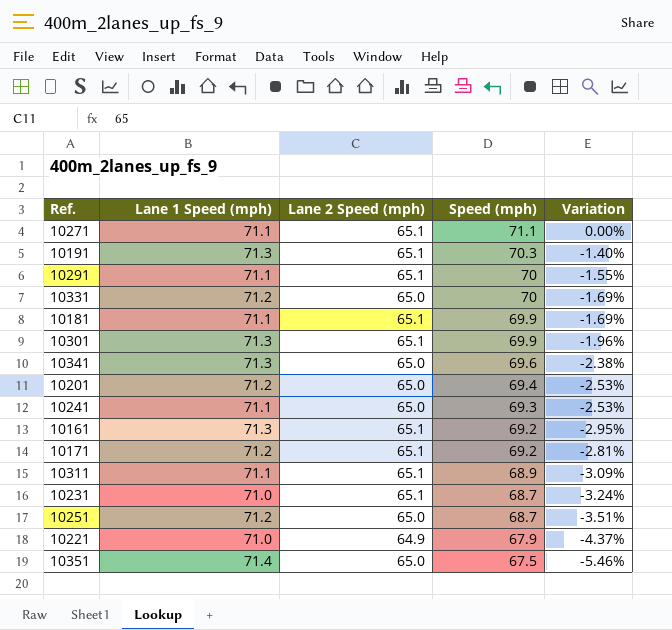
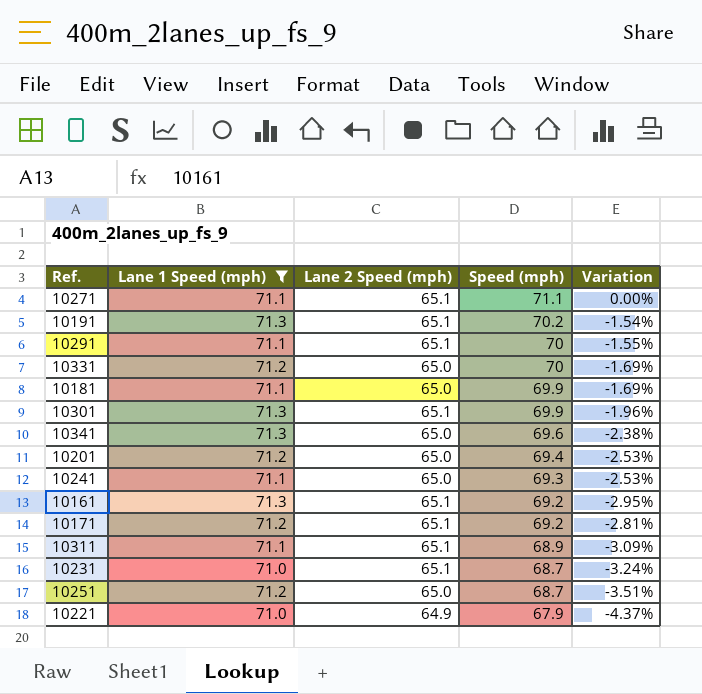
filter: none -> Lane 1 Speed (mph) != 71.4
10191 | Speed (mph): 70.3 -> 70.2
10191 | Variation: -1.40% -> -1.54%
10181 | Lane 2 Speed (mph): 65.1 -> 65.0

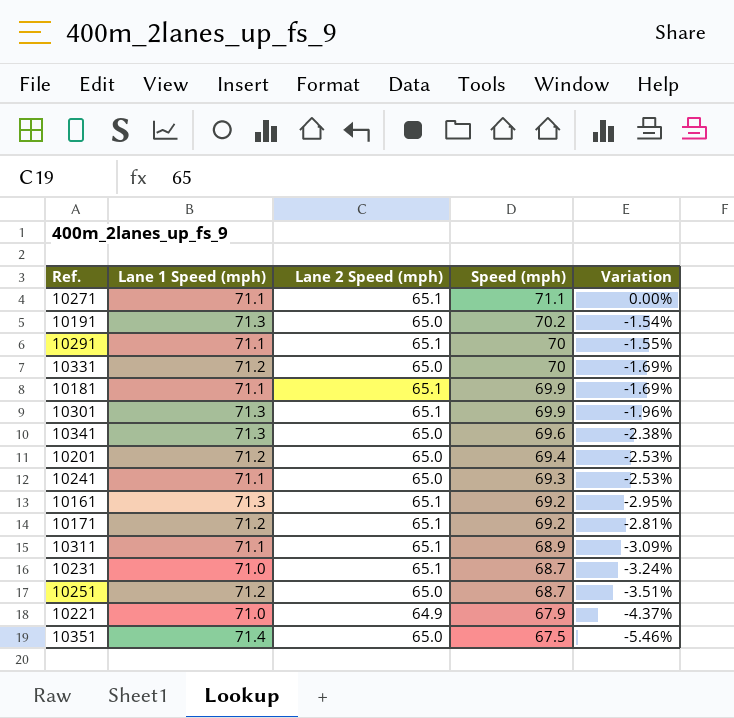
filter: Lane 1 Speed (mph) != 71.4 -> none
10191 | Lane 2 Speed (mph): 65.1 -> 65.0
10181 | Lane 2 Speed (mph): 65.0 -> 65.1

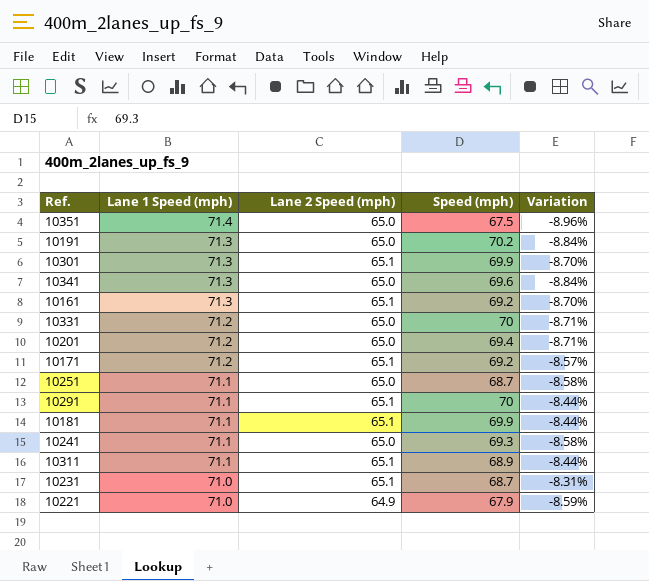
row order: Speed (mph) descending -> Lane 1 Speed (mph) descending
column Variation | formula: ([Speed (mph)] - [Lane 1 Speed (mph)]) / [Lane 1 Speed (mph)] -> ([Lane 2 Speed (mph)] - [Lane 1 Speed (mph)]) / [Lane 1 Speed (mph)]
row 10271: 71.1 | 65.1 | 71.1 | 0.00% -> none
10251 | Lane 1 Speed (mph): 71.2 -> 71.1

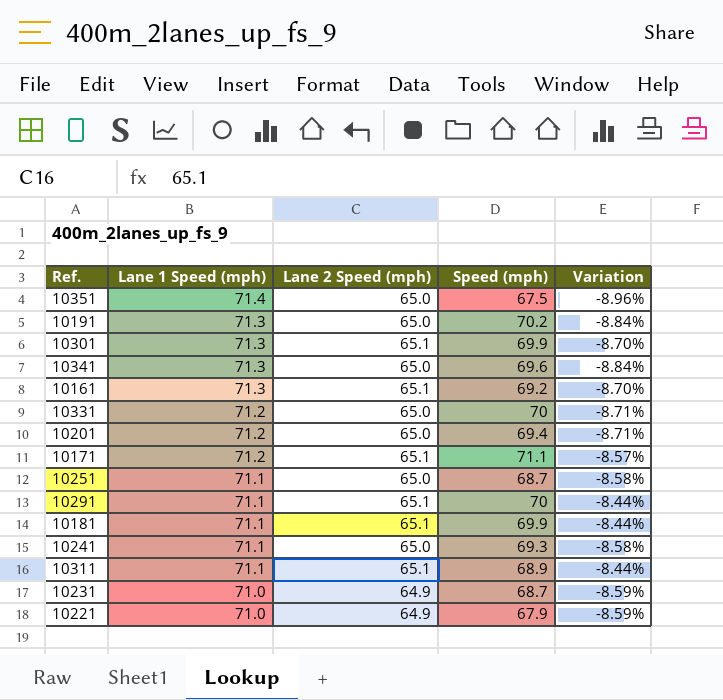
10171 | Speed (mph): 69.2 -> 71.1
10231 | Lane 2 Speed (mph): 65.1 -> 64.9
10231 | Variation: -8.31% -> -8.59%

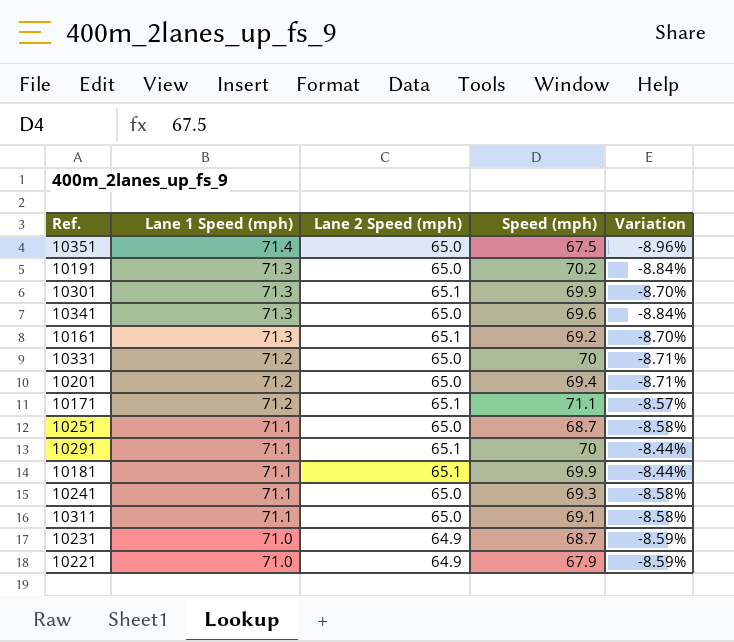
10311 | Lane 2 Speed (mph): 65.1 -> 65.0
10311 | Speed (mph): 68.9 -> 69.1
10311 | Variation: -8.44% -> -8.58%

